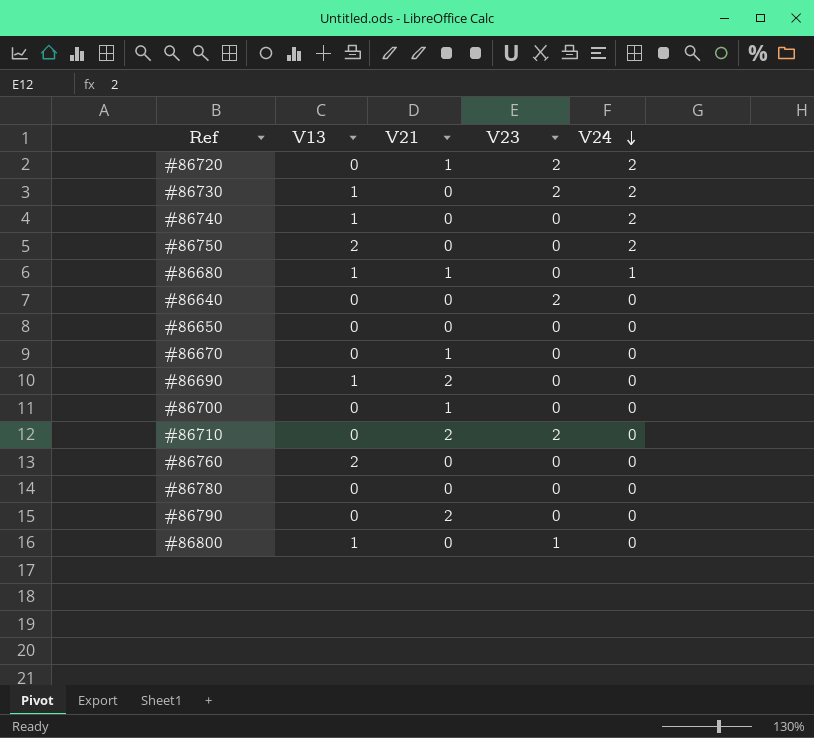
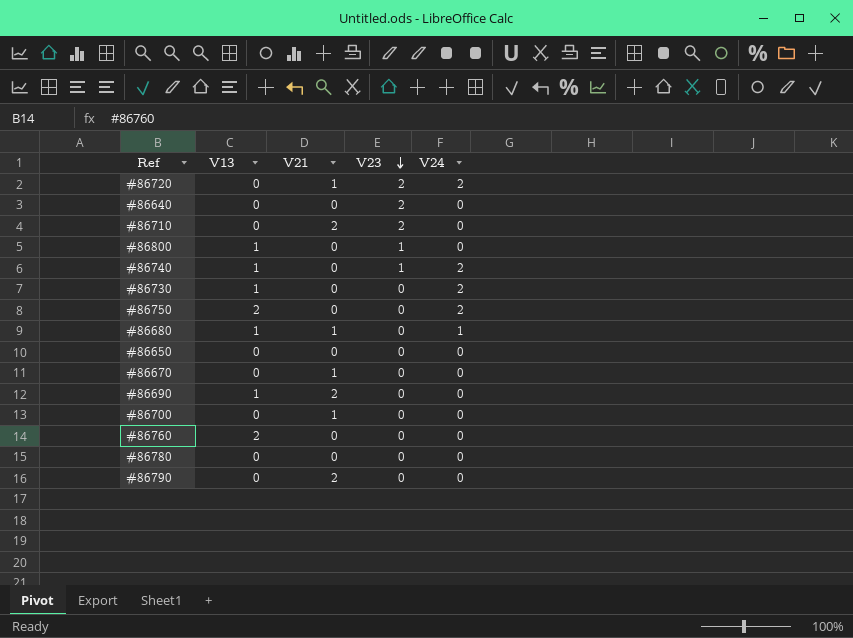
row order: V24 descending -> V23 descending
#86740 | V23: 0 -> 1
#86730 | V23: 2 -> 0

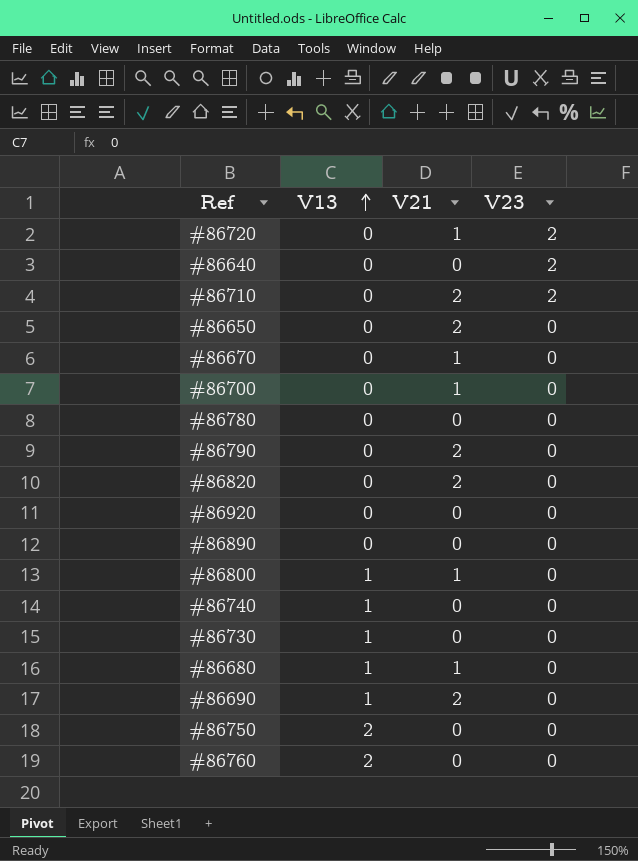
row order: V23 descending -> V13 ascending
column V24 | position: 5 -> none
#86650 | V21: 0 -> 2
row #86820: none -> 0 | 2 | 0
row #86920: none -> 0 | 0 | 0
row #86890: none -> 0 | 0 | 0
#86800 | V21: 0 -> 1
#86800 | V23: 1 -> 0
#86740 | V23: 1 -> 0

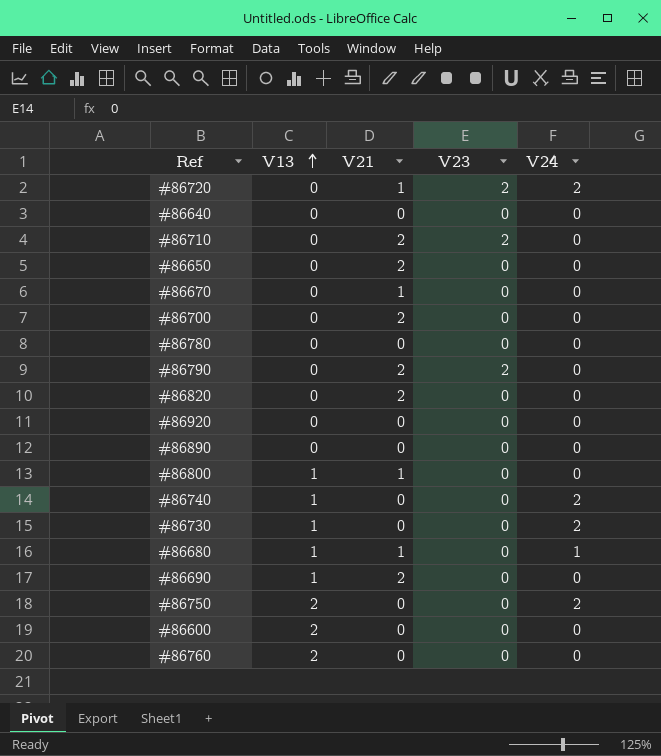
column V24 | position: none -> 5
#86640 | V23: 2 -> 0
#86700 | V21: 1 -> 2
#86790 | V23: 0 -> 2
row #86600: none -> 2 | 0 | 0 | 0

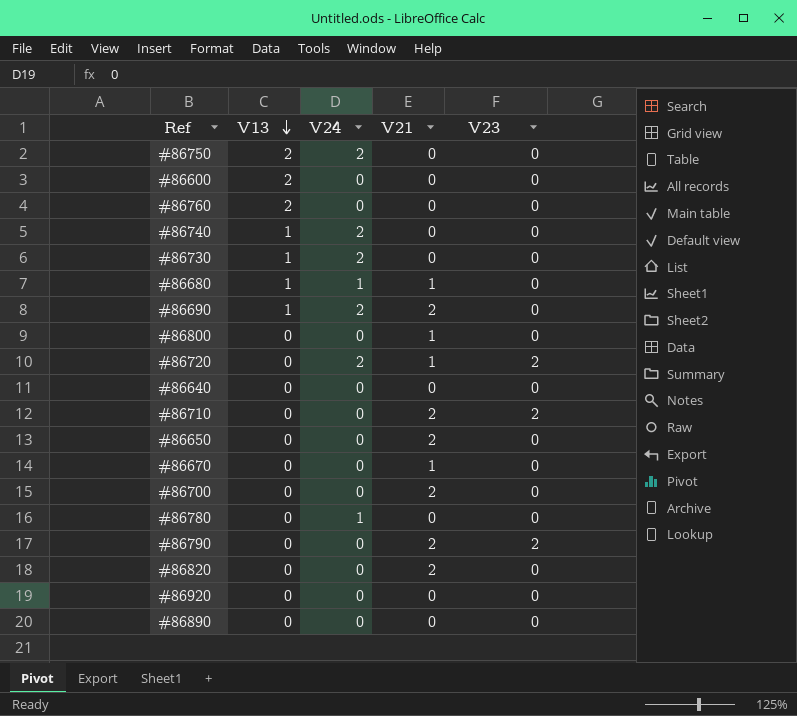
row order: V13 ascending -> V13 descending
column V24 | position: 5 -> 3
#86690 | V24: 0 -> 2
#86800 | V13: 1 -> 0
#86780 | V24: 0 -> 1

